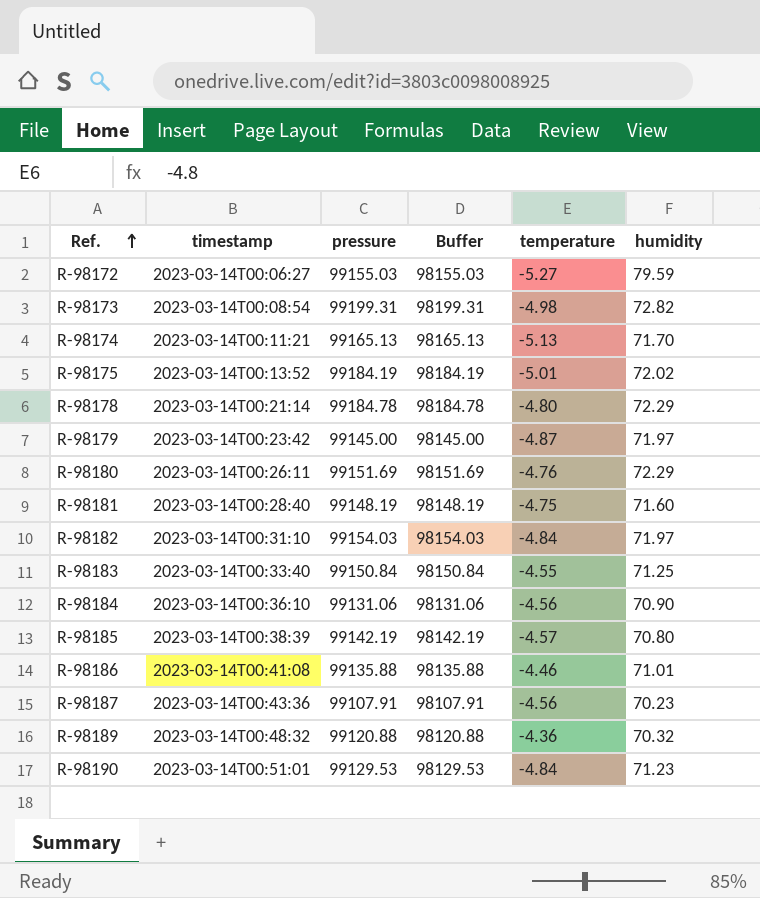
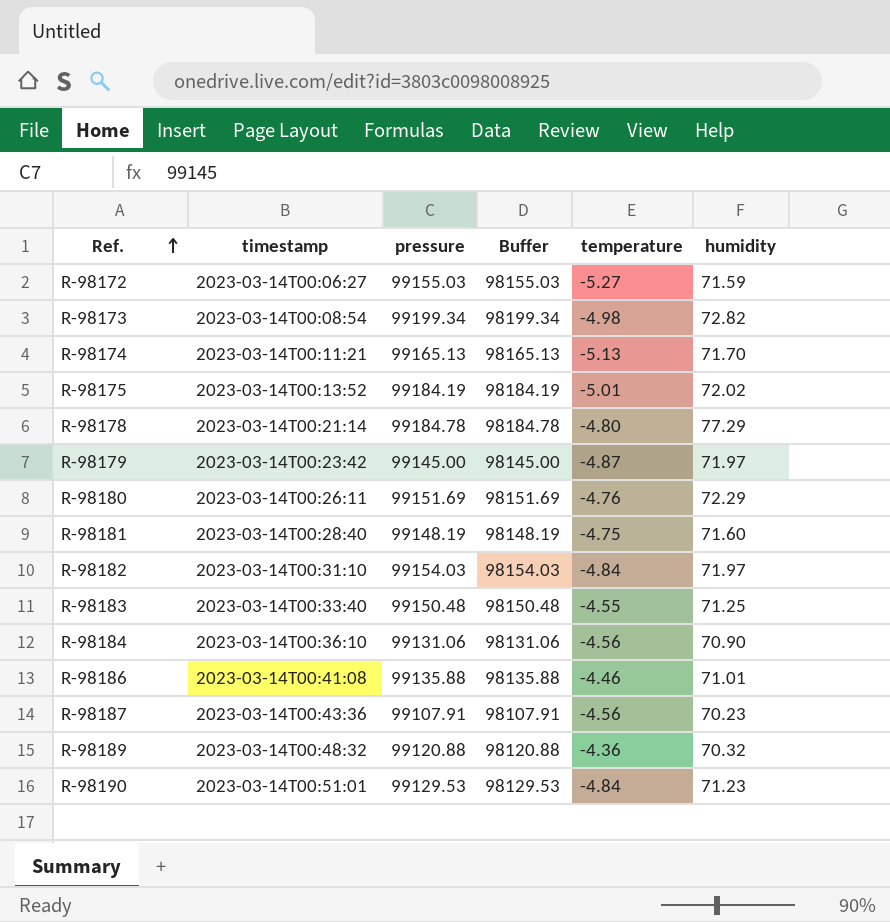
row R-98185: 2023-03-14T00:38:39 | 99142.19 | 98142.19 | -4.57 | 70.80 -> none
R-98172 | humidity: 79.59 -> 71.59
R-98173 | pressure: 99199.31 -> 99199.34
R-98173 | Buffer: 98199.31 -> 98199.34
R-98178 | humidity: 72.29 -> 77.29
R-98183 | pressure: 99150.84 -> 99150.48
R-98183 | Buffer: 98150.84 -> 98150.48

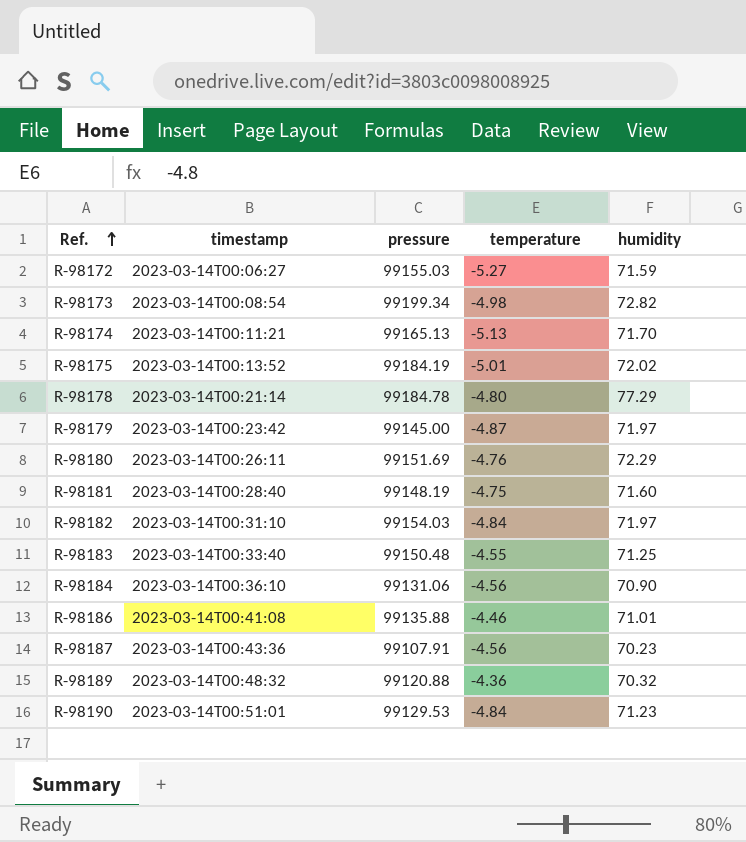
column Buffer | formula: [pressure] - 1000 -> none

